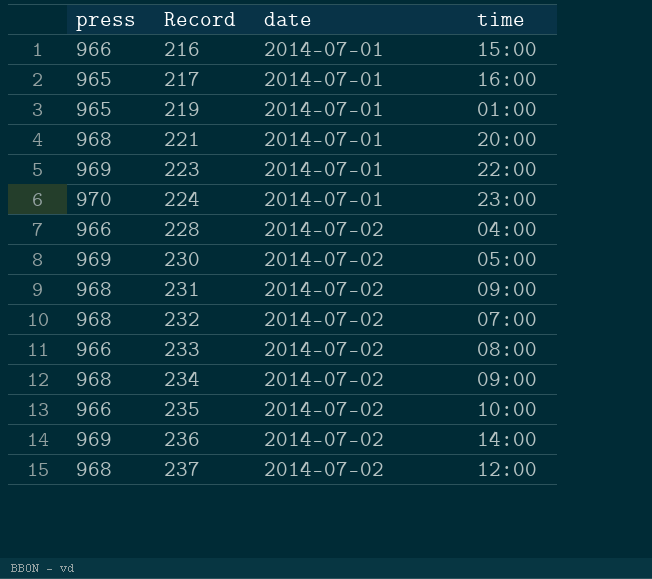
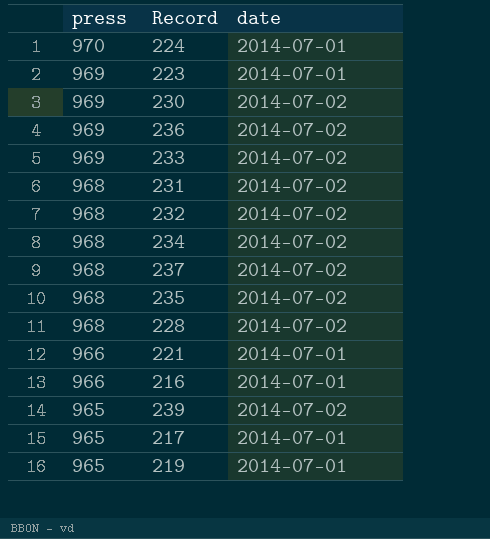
row order: Record ascending -> press descending
column time | position: 4 -> none
233 | press: 966 -> 969
235 | press: 966 -> 968
228 | press: 966 -> 968
221 | press: 968 -> 966
row 239: none -> 965 | 2014-07-02

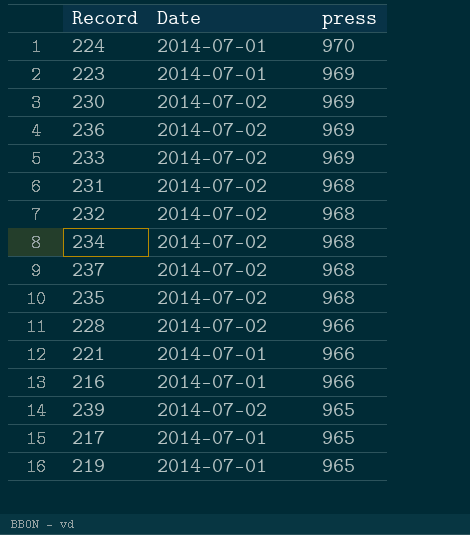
column name: date -> Date
column press | position: 1 -> 3
228 | press: 968 -> 966

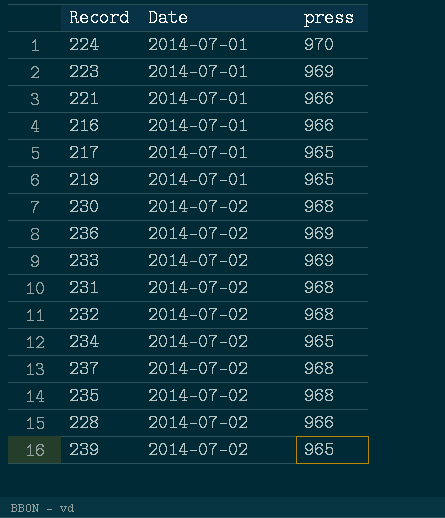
row order: press descending -> Date ascending
230 | press: 969 -> 968
234 | press: 968 -> 965

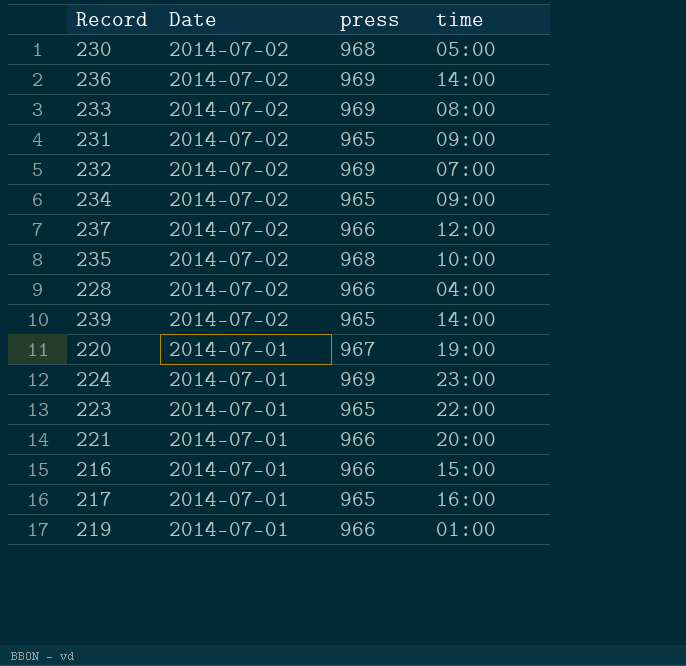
row order: Date ascending -> Date descending
column time | position: none -> 4
231 | press: 968 -> 965
232 | press: 968 -> 969
237 | press: 968 -> 966
row 220: none -> 2014-07-01 | 967 | 19:00
224 | press: 970 -> 969
223 | press: 969 -> 965
219 | press: 965 -> 966

